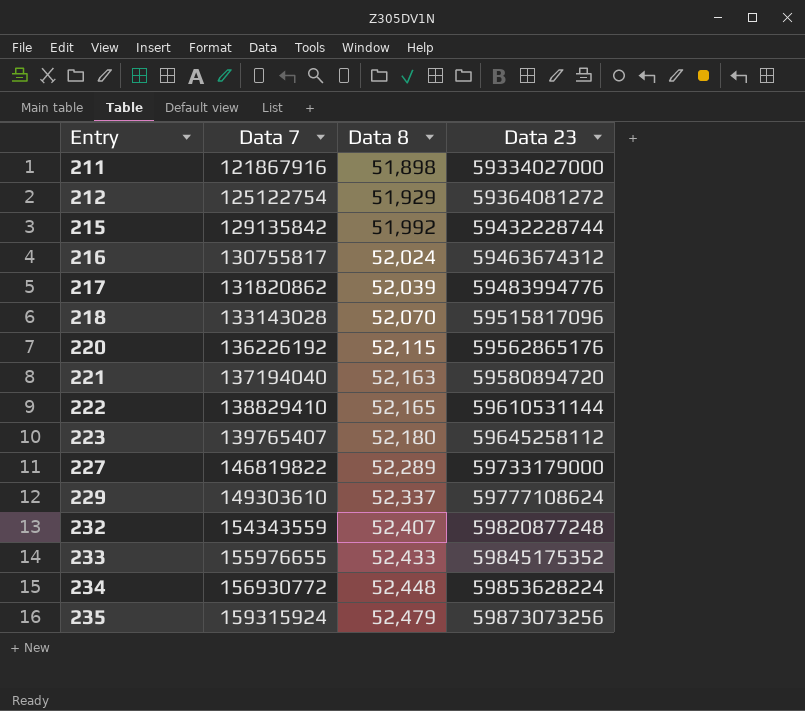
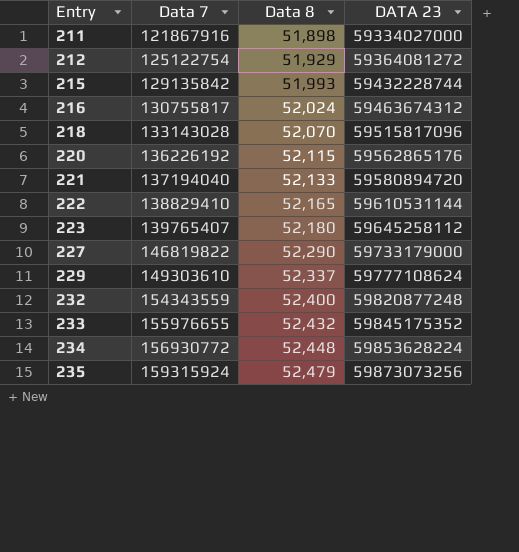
column name: Data 23 -> DATA 23
row 217: 131820862 | 52,039 | 59483994776 -> none
215 | Data 8: 51,992 -> 51,993
221 | Data 8: 52,163 -> 52,133
227 | Data 8: 52,289 -> 52,290
232 | Data 8: 52,407 -> 52,400
233 | Data 8: 52,433 -> 52,432

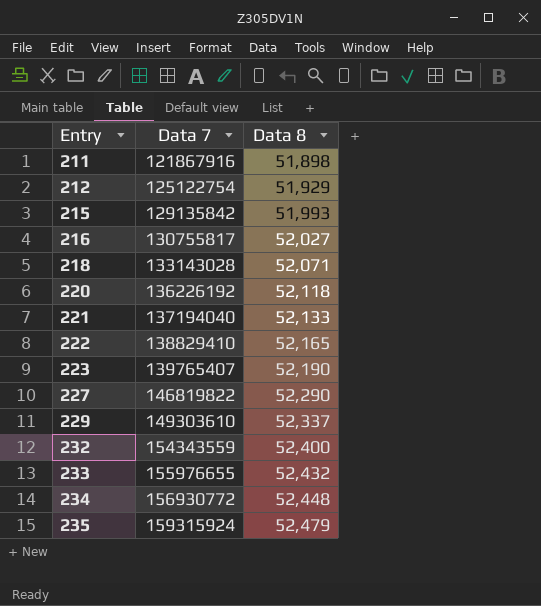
column DATA 23 | position: 4 -> none
216 | Data 8: 52,024 -> 52,027
218 | Data 8: 52,070 -> 52,071
220 | Data 8: 52,115 -> 52,118
223 | Data 8: 52,180 -> 52,190

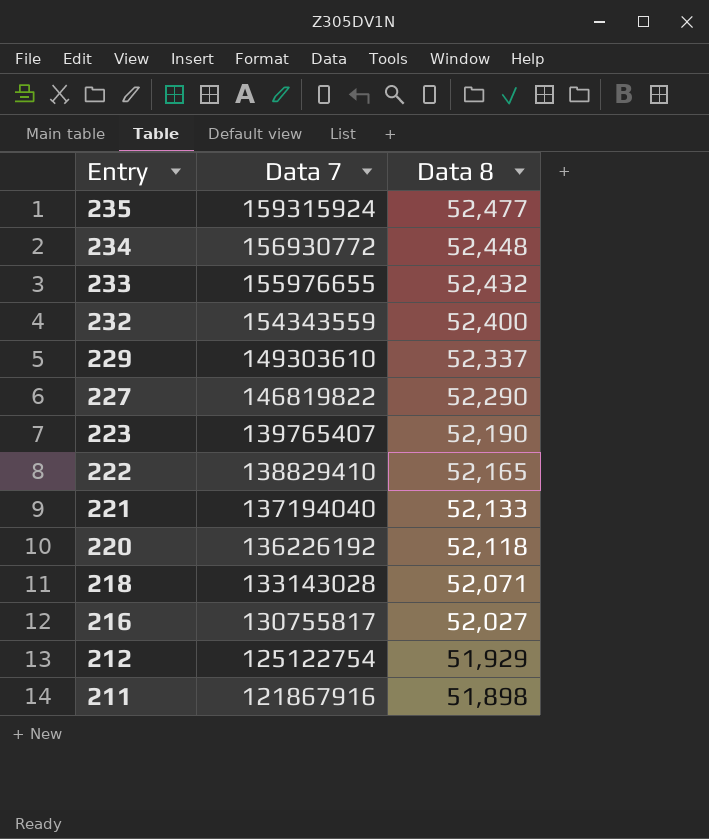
row order: Entry ascending -> Entry descending
row 215: 129135842 | 51,993 -> none
235 | Data 8: 52,479 -> 52,477

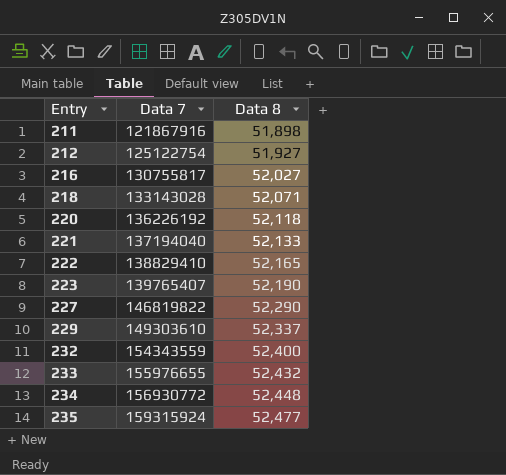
row order: Entry descending -> Entry ascending
212 | Data 8: 51,929 -> 51,927

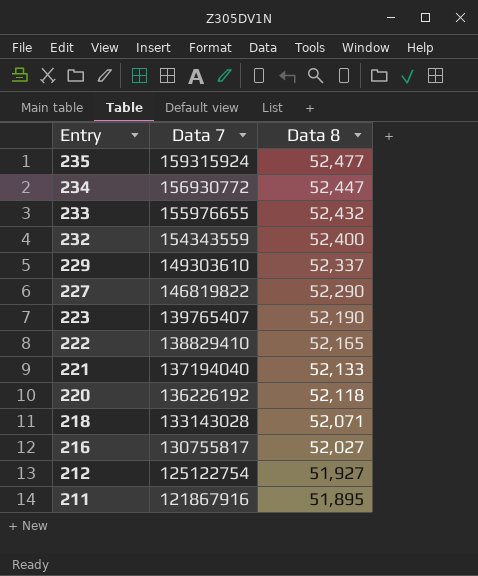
row order: Entry ascending -> Entry descending
234 | Data 8: 52,448 -> 52,447
211 | Data 8: 51,898 -> 51,895

